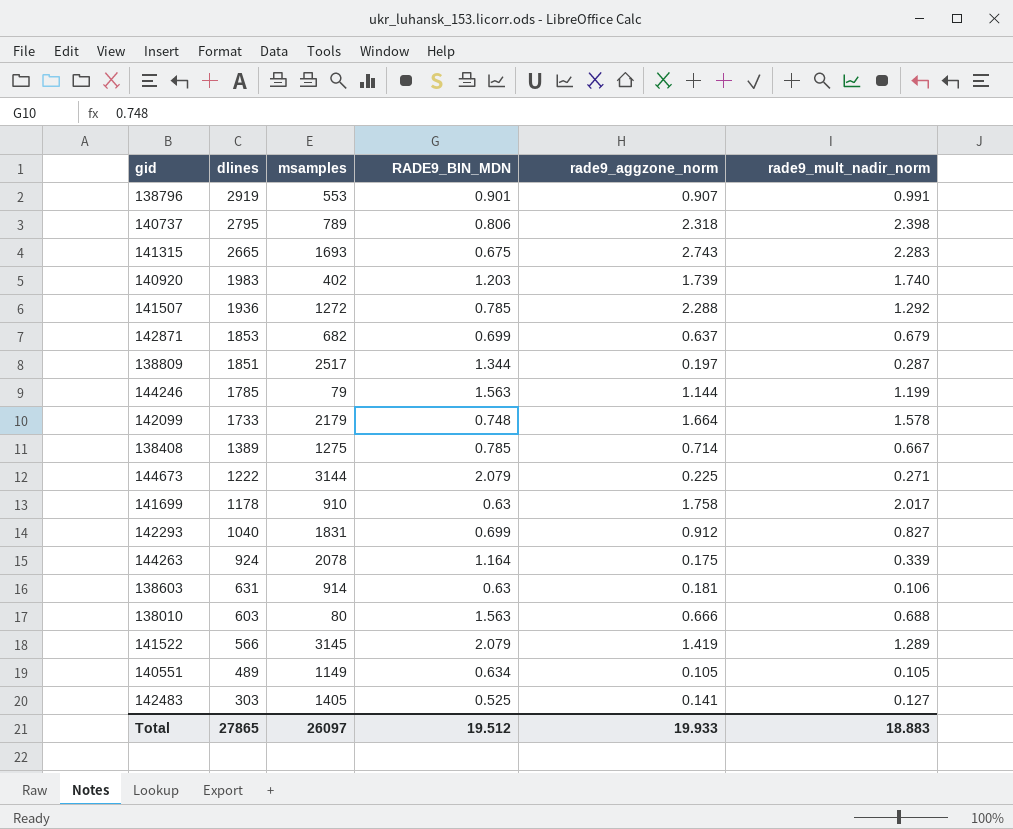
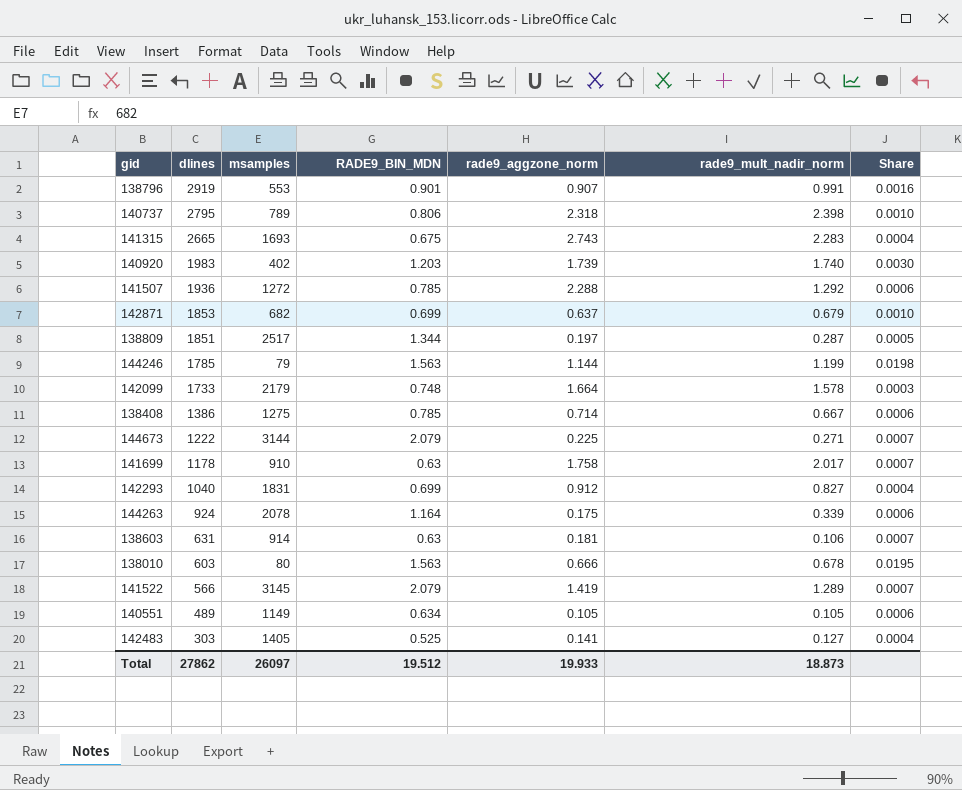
column Share | formula: none -> [RADE9_BIN_MDN] / [msamples]
138408 | dlines: 1389 -> 1386
138010 | rade9_mult_nadir_norm: 0.688 -> 0.678
Total | dlines: 27865 -> 27862
Total | rade9_mult_nadir_norm: 18.883 -> 18.873

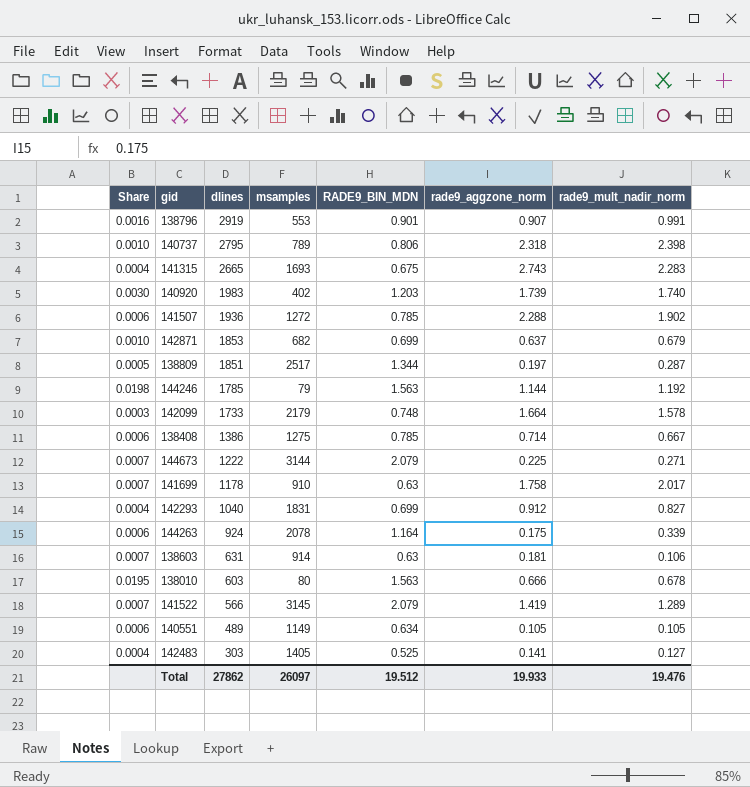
column Share | position: 7 -> 1
141507 | rade9_mult_nadir_norm: 1.292 -> 1.902
144246 | rade9_mult_nadir_norm: 1.199 -> 1.192
Total | rade9_mult_nadir_norm: 18.873 -> 19.476

